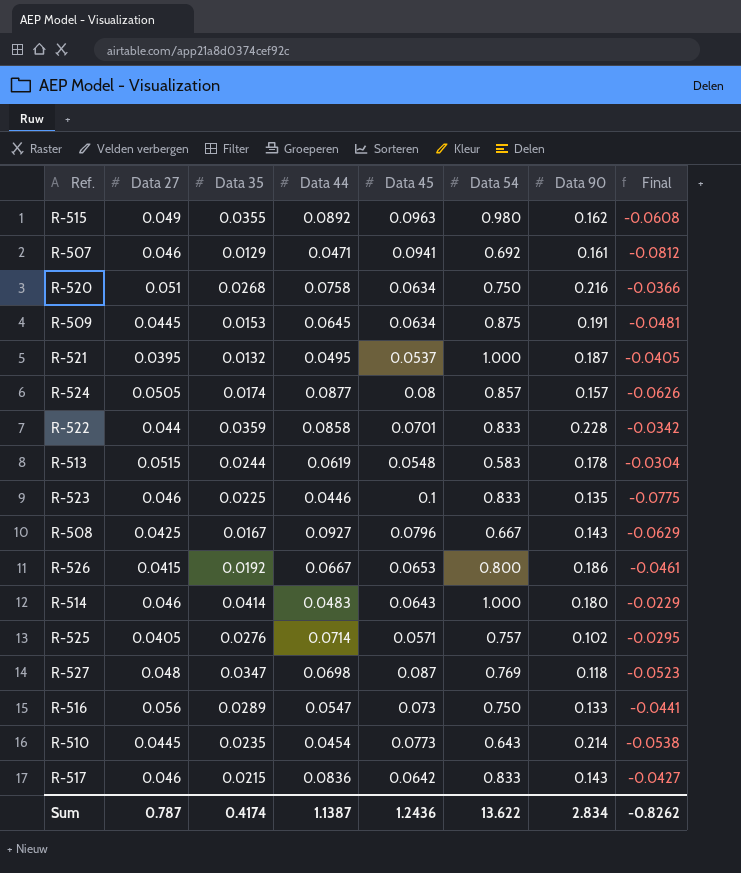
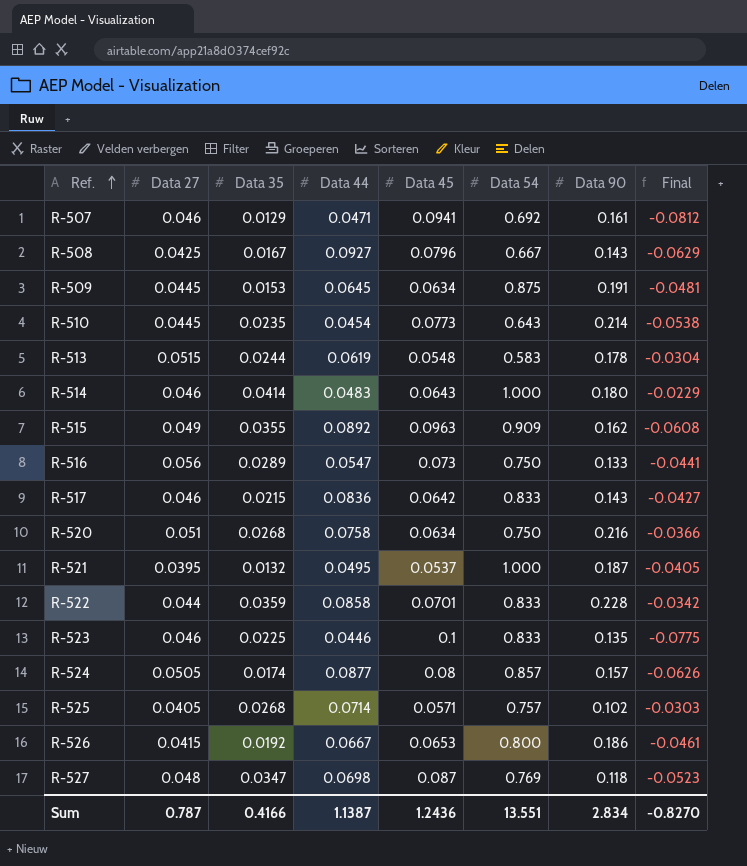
row order: none -> Ref. ascending
R-515 | Data 54: 0.980 -> 0.909
R-525 | Data 35: 0.0276 -> 0.0268
R-525 | Final: -0.0295 -> -0.0303
Sum | Data 35: 0.4174 -> 0.4166
Sum | Data 54: 13.622 -> 13.551
Sum | Final: -0.8262 -> -0.8270

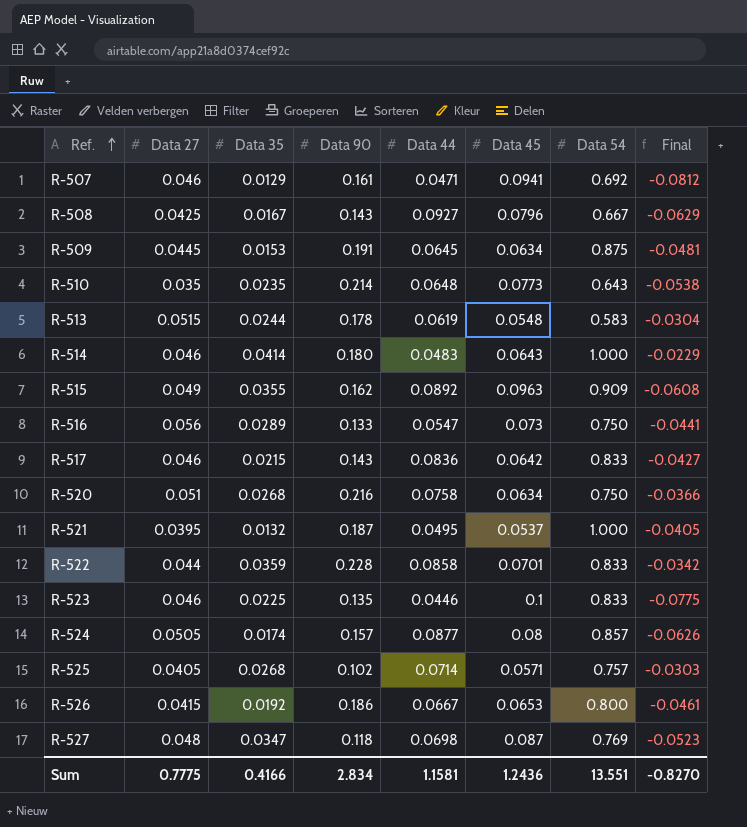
column Data 90 | position: 7 -> 4
R-510 | Data 27: 0.0445 -> 0.035
R-510 | Data 44: 0.0454 -> 0.0648
Sum | Data 27: 0.787 -> 0.7775
Sum | Data 44: 1.1387 -> 1.1581

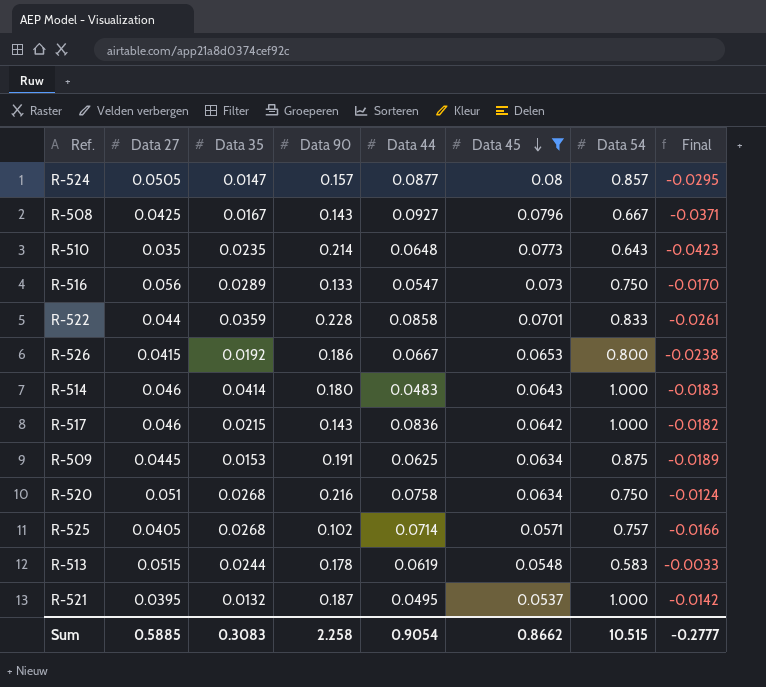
filter: none -> Data 45 <= 0.08
row order: Ref. ascending -> Data 45 descending
column Final | formula: [Data 35] - [Data 45] -> [Data 27] - [Data 45]
R-524 | Data 35: 0.0174 -> 0.0147
R-517 | Data 54: 0.833 -> 1.000
R-509 | Data 44: 0.0645 -> 0.0625
Sum | Data 27: 0.7775 -> 0.5885
Sum | Data 35: 0.4166 -> 0.3083
Sum | Data 90: 2.834 -> 2.258
Sum | Data 44: 1.1581 -> 0.9054
Sum | Data 45: 1.2436 -> 0.8662
Sum | Data 54: 13.551 -> 10.515
Sum | Final: -0.8270 -> -0.2777

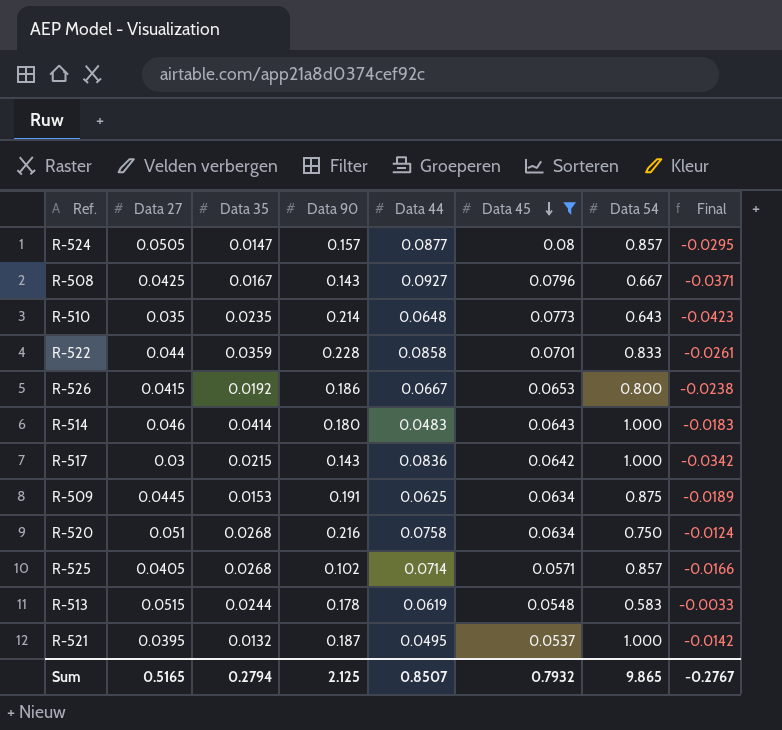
row R-516: 0.056 | 0.0289 | 0.133 | 0.0547 | 0.073 | 0.750 | -0.0170 -> none
R-517 | Data 27: 0.046 -> 0.03
R-517 | Final: -0.0182 -> -0.0342
R-525 | Data 54: 0.757 -> 0.857
Sum | Data 27: 0.5885 -> 0.5165
Sum | Data 35: 0.3083 -> 0.2794
Sum | Data 90: 2.258 -> 2.125
Sum | Data 44: 0.9054 -> 0.8507
Sum | Data 45: 0.8662 -> 0.7932
Sum | Data 54: 10.515 -> 9.865
Sum | Final: -0.2777 -> -0.2767

